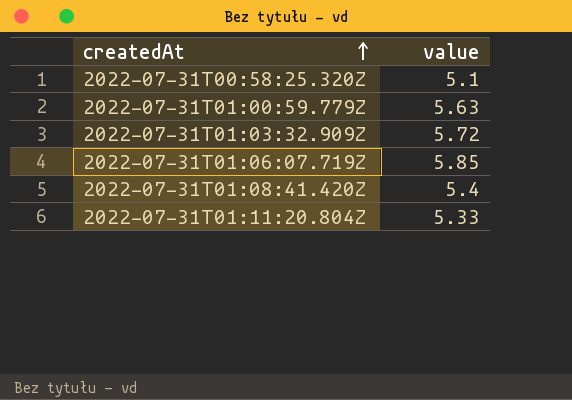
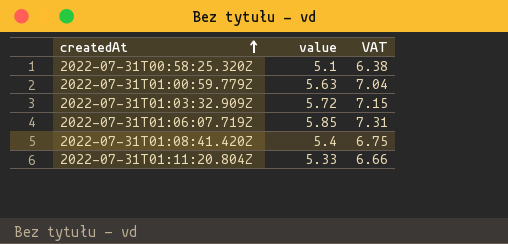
column VAT | formula: none -> [value] * 1.25

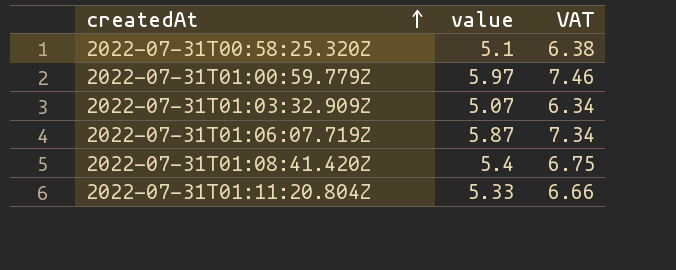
2022-07-31T01:00:59.779Z | value: 5.63 -> 5.97
2022-07-31T01:00:59.779Z | VAT: 7.04 -> 7.46
2022-07-31T01:03:32.909Z | value: 5.72 -> 5.07
2022-07-31T01:03:32.909Z | VAT: 7.15 -> 6.34
2022-07-31T01:06:07.719Z | value: 5.85 -> 5.87
2022-07-31T01:06:07.719Z | VAT: 7.31 -> 7.34

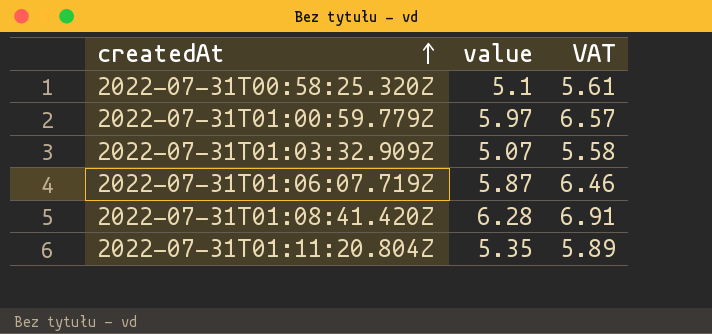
column VAT | formula: [value] * 1.25 -> [value] * 1.1
2022-07-31T01:08:41.420Z | value: 5.4 -> 6.28
2022-07-31T01:11:20.804Z | value: 5.33 -> 5.35

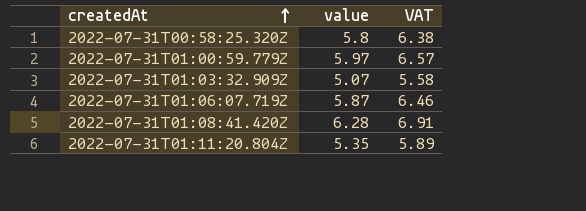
2022-07-31T00:58:25.320Z | value: 5.1 -> 5.8
2022-07-31T00:58:25.320Z | VAT: 5.61 -> 6.38

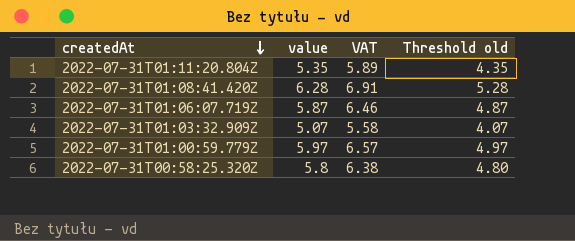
row order: createdAt ascending -> createdAt descending
column Threshold old | formula: none -> [value] - 1

